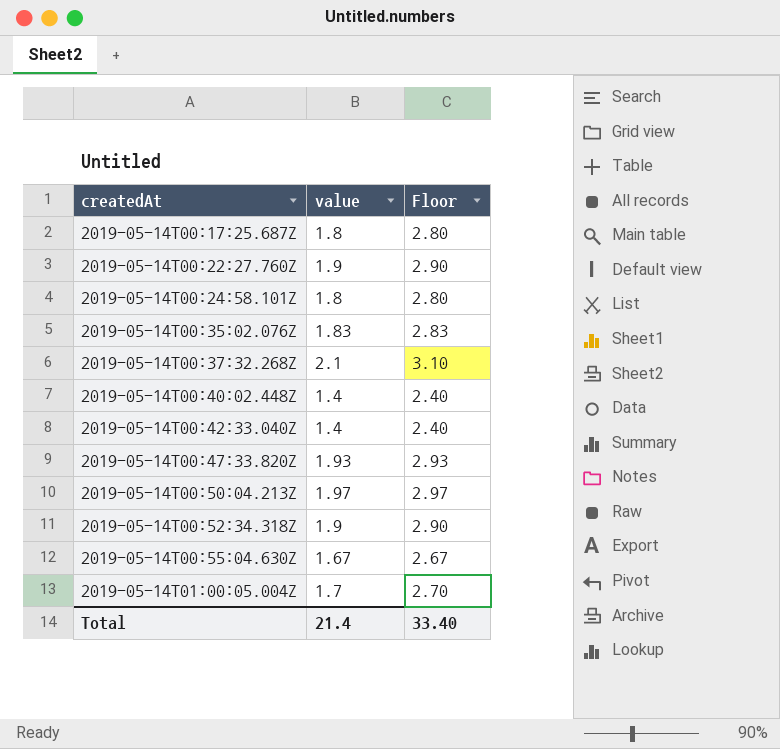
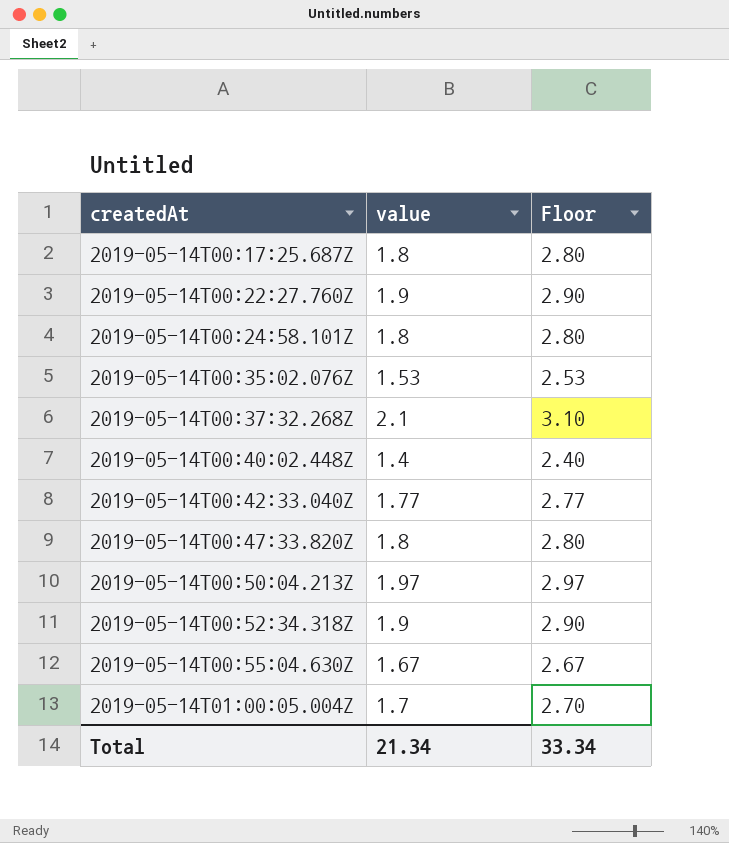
2019-05-14T00:35:02.076Z | value: 1.83 -> 1.53
2019-05-14T00:35:02.076Z | Floor: 2.83 -> 2.53
2019-05-14T00:42:33.040Z | value: 1.4 -> 1.77
2019-05-14T00:42:33.040Z | Floor: 2.40 -> 2.77
2019-05-14T00:47:33.820Z | value: 1.93 -> 1.8
2019-05-14T00:47:33.820Z | Floor: 2.93 -> 2.80
Total | value: 21.4 -> 21.34
Total | Floor: 33.40 -> 33.34

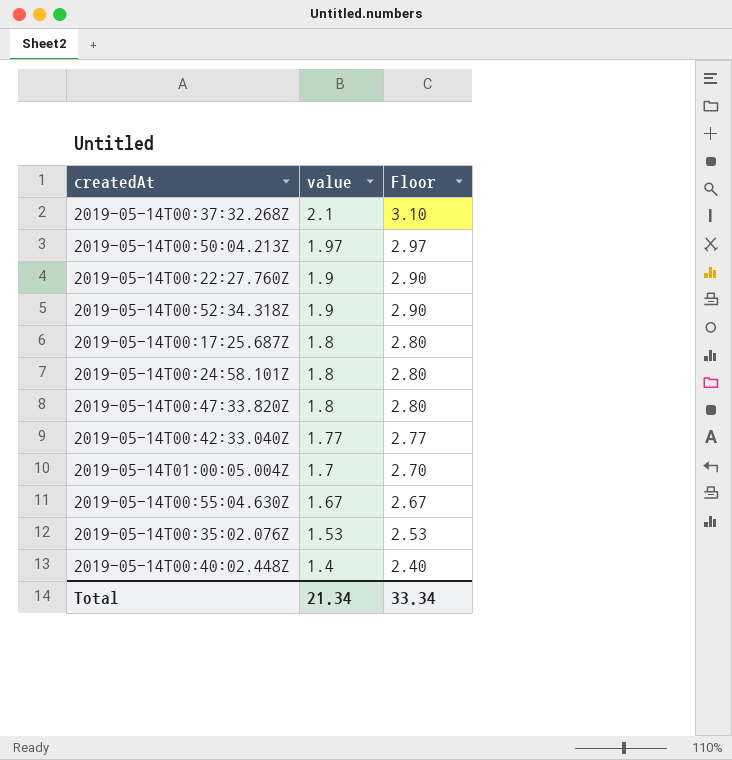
row order: createdAt ascending -> value descending

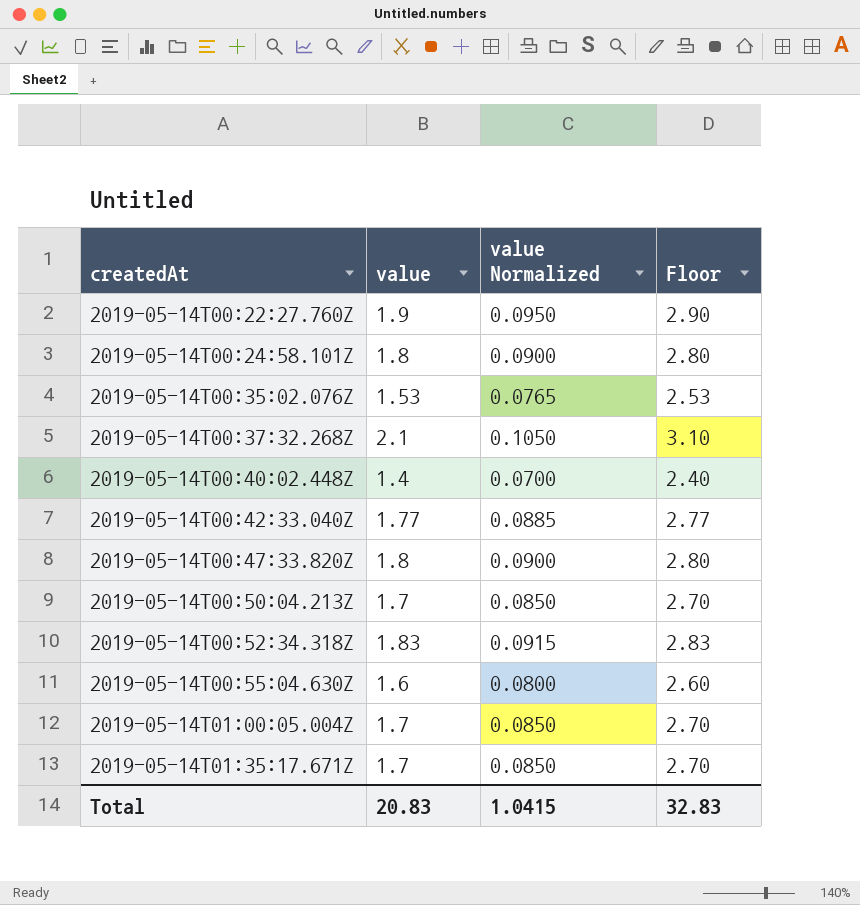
row order: value descending -> createdAt ascending
column value Normalized | formula: none -> [value] * 0.05
row 2019-05-14T00:17:25.687Z: 1.8 | 2.80 -> none
2019-05-14T00:50:04.213Z | value: 1.97 -> 1.7
2019-05-14T00:50:04.213Z | Floor: 2.97 -> 2.70
2019-05-14T00:52:34.318Z | value: 1.9 -> 1.83
2019-05-14T00:52:34.318Z | Floor: 2.90 -> 2.83
2019-05-14T00:55:04.630Z | value: 1.67 -> 1.6
2019-05-14T00:55:04.630Z | Floor: 2.67 -> 2.60
row 2019-05-14T01:35:17.671Z: none -> 1.7 | 0.0850 | 2.70
Total | value: 21.34 -> 20.83
Total | Floor: 33.34 -> 32.83

